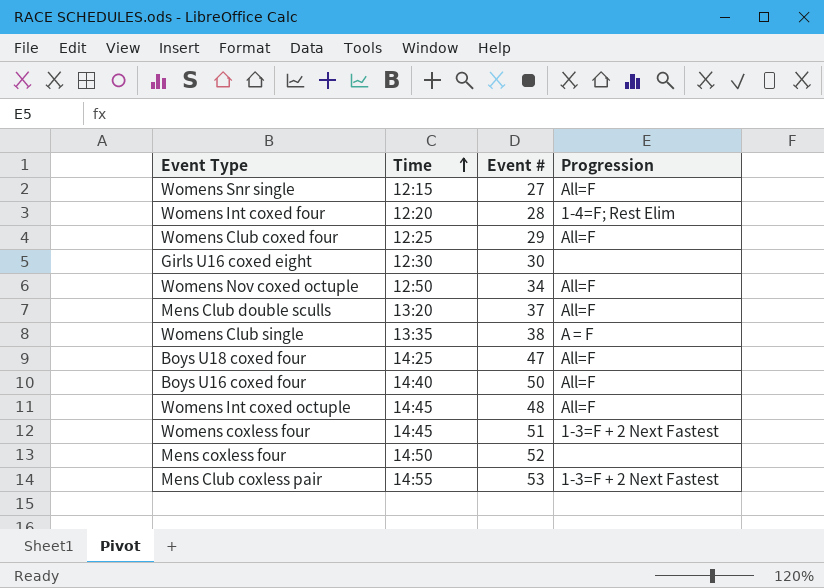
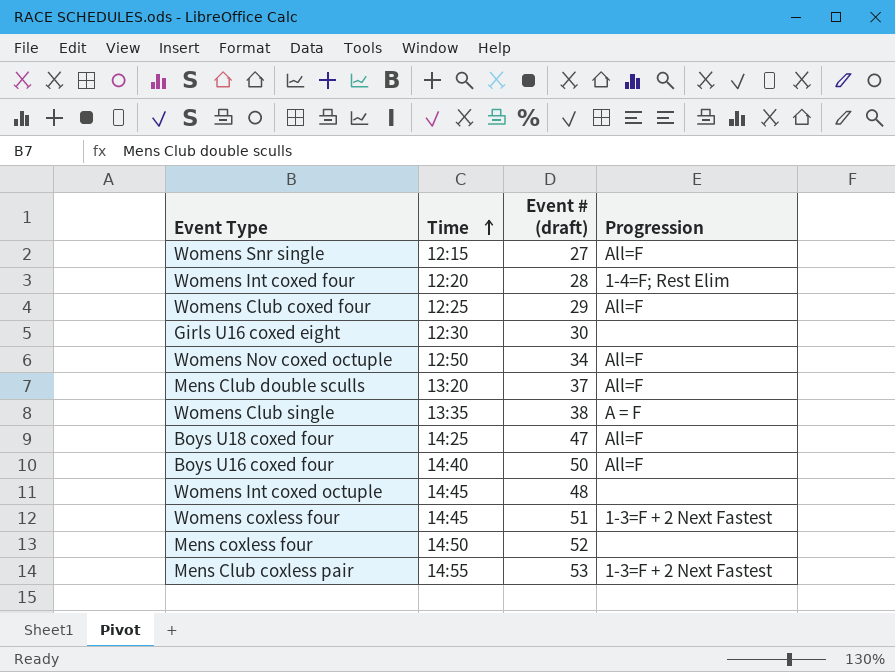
column name: Event # -> Event # (draft)
Womens Int coxed octuple | Progression: All=F -> none

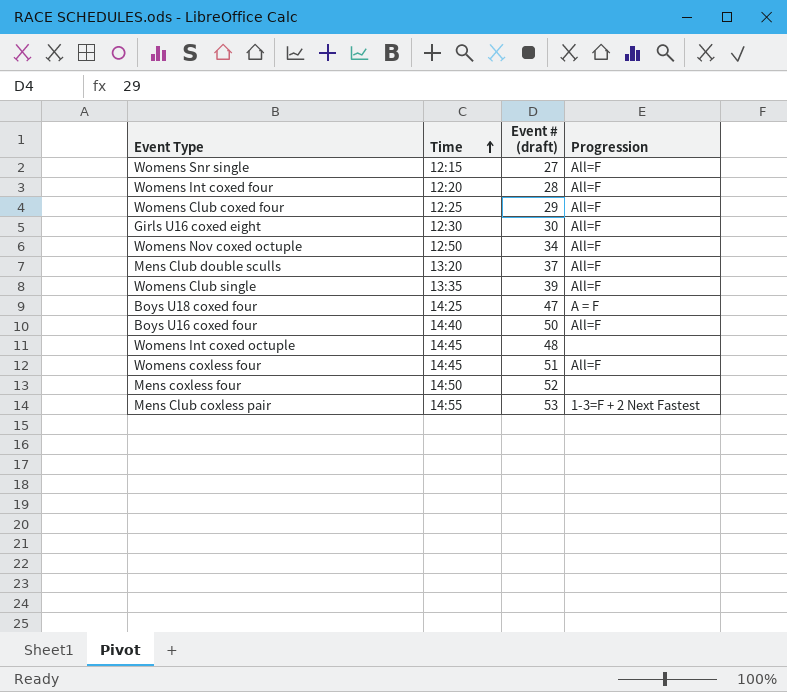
Womens Int coxed four | Progression: 1-4=F; Rest Elim -> All=F
Girls U16 coxed eight | Progression: none -> All=F
Womens Club single | Event # (draft): 38 -> 39
Womens Club single | Progression: A = F -> All=F
Boys U18 coxed four | Progression: All=F -> A = F
Womens coxless four | Progression: 1-3=F + 2 Next Fastest -> All=F

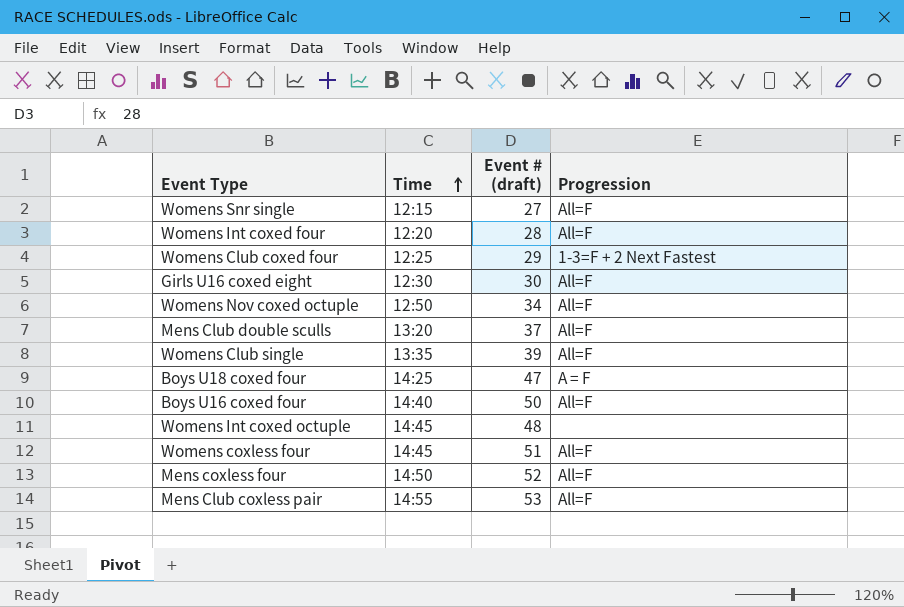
Womens Club coxed four | Progression: All=F -> 1-3=F + 2 Next Fastest
Mens coxless four | Progression: none -> All=F
Mens Club coxless pair | Progression: 1-3=F + 2 Next Fastest -> All=F

